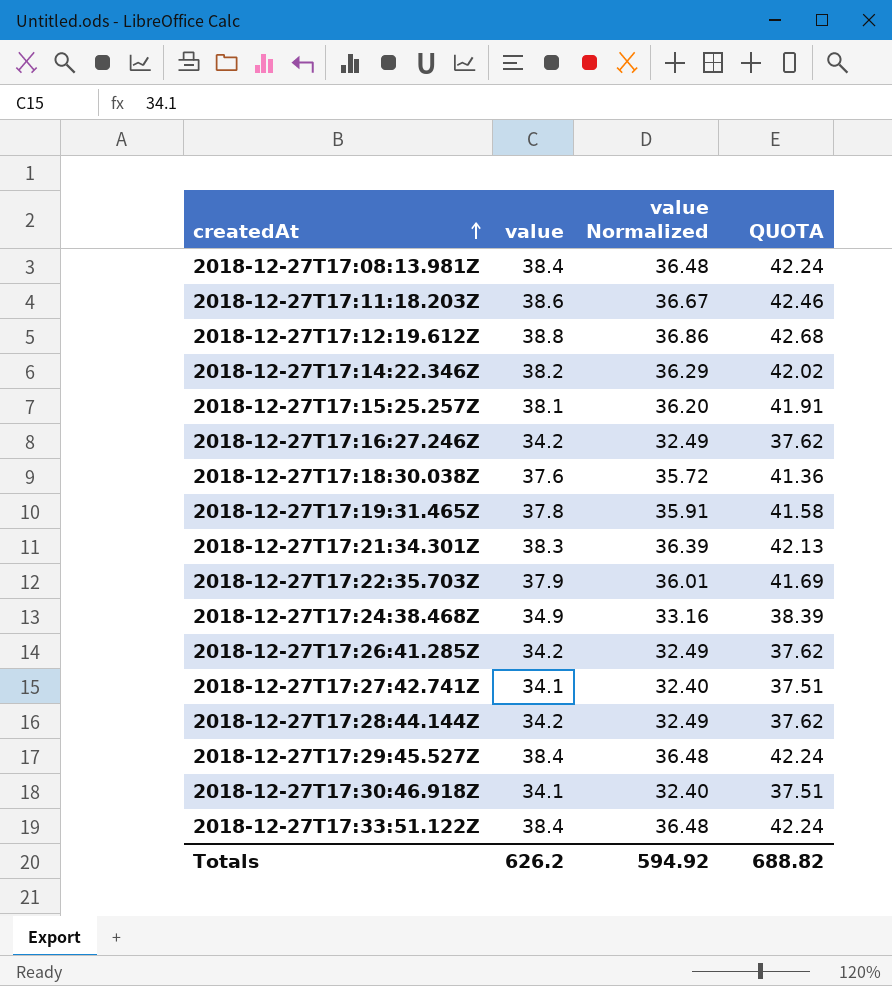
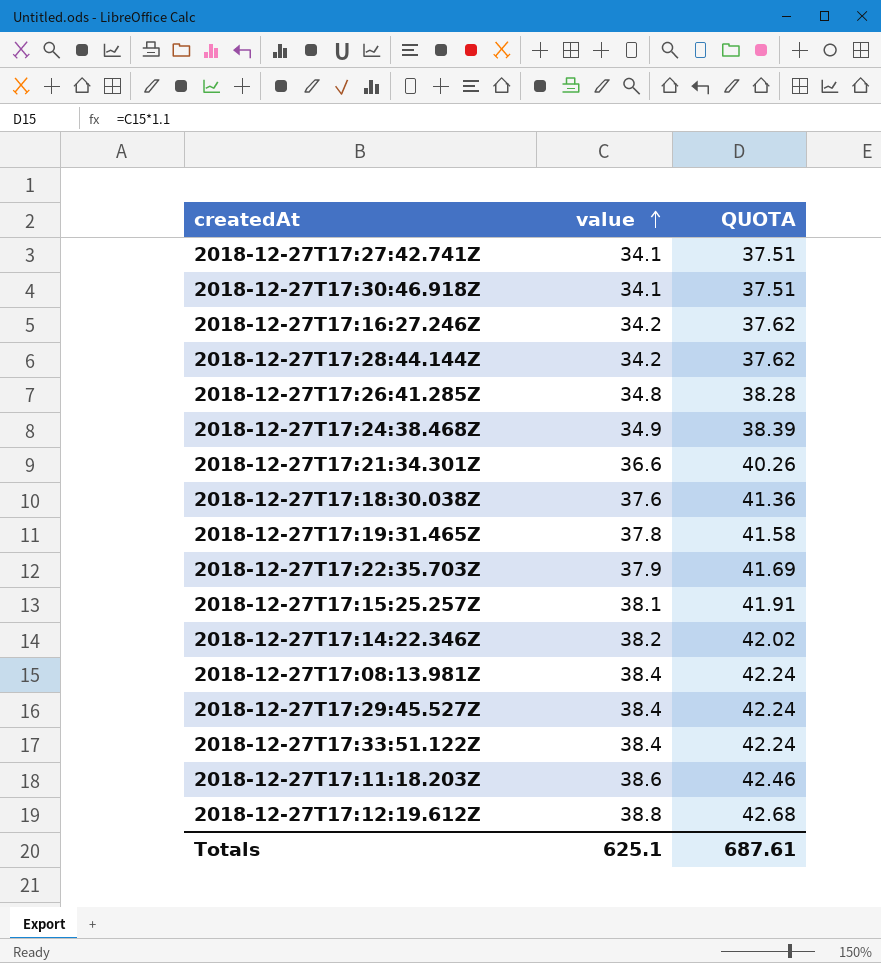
row order: createdAt ascending -> value ascending
column value Normalized | formula: [value] * 0.95 -> none
2018-12-27T17:26:41.285Z | value: 34.2 -> 34.8
2018-12-27T17:26:41.285Z | QUOTA: 37.62 -> 38.28
2018-12-27T17:21:34.301Z | value: 38.3 -> 36.6
2018-12-27T17:21:34.301Z | QUOTA: 42.13 -> 40.26
Totals | value: 626.2 -> 625.1
Totals | QUOTA: 688.82 -> 687.61

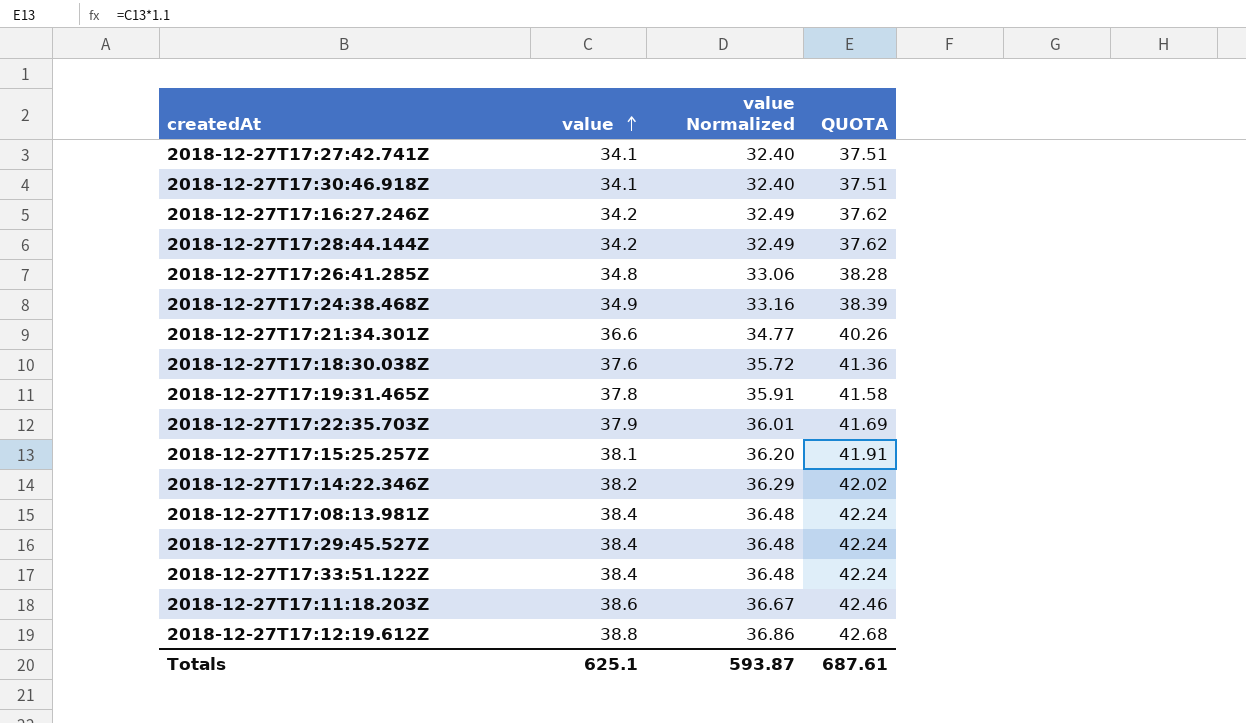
column value Normalized | formula: none -> [value] * 0.95

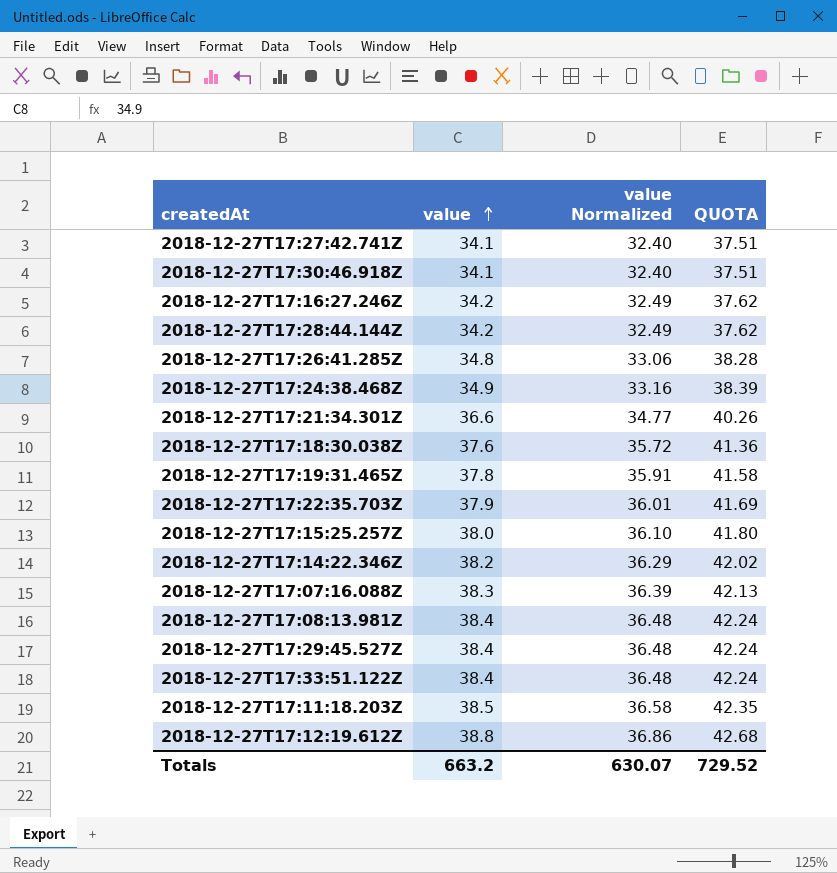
2018-12-27T17:15:25.257Z | value: 38.1 -> 38.0
2018-12-27T17:15:25.257Z | value Normalized: 36.20 -> 36.10
2018-12-27T17:15:25.257Z | QUOTA: 41.91 -> 41.80
row 2018-12-27T17:07:16.088Z: none -> 38.3 | 36.39 | 42.13
2018-12-27T17:11:18.203Z | value: 38.6 -> 38.5
2018-12-27T17:11:18.203Z | value Normalized: 36.67 -> 36.58
2018-12-27T17:11:18.203Z | QUOTA: 42.46 -> 42.35
Totals | value: 625.1 -> 663.2
Totals | value Normalized: 593.87 -> 630.07
Totals | QUOTA: 687.61 -> 729.52

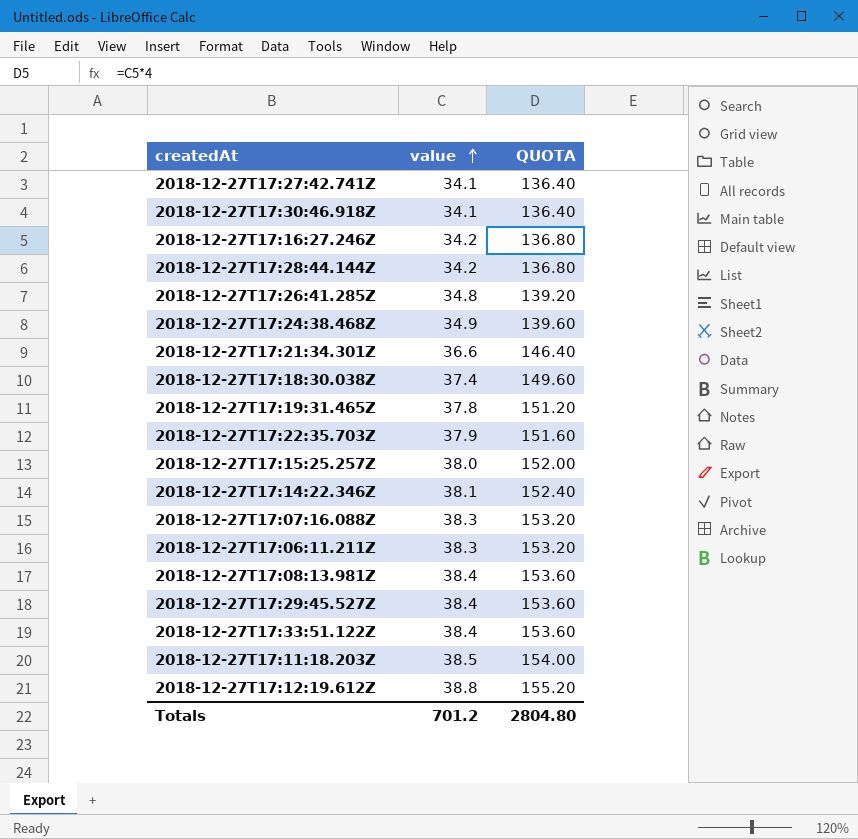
column value Normalized | formula: [value] * 0.95 -> none
column QUOTA | formula: [value] * 1.1 -> [value] * 4
2018-12-27T17:18:30.038Z | value: 37.6 -> 37.4
2018-12-27T17:14:22.346Z | value: 38.2 -> 38.1
row 2018-12-27T17:06:11.211Z: none -> 38.3 | 153.20
Totals | value: 663.2 -> 701.2
Totals | QUOTA: 729.52 -> 2804.80

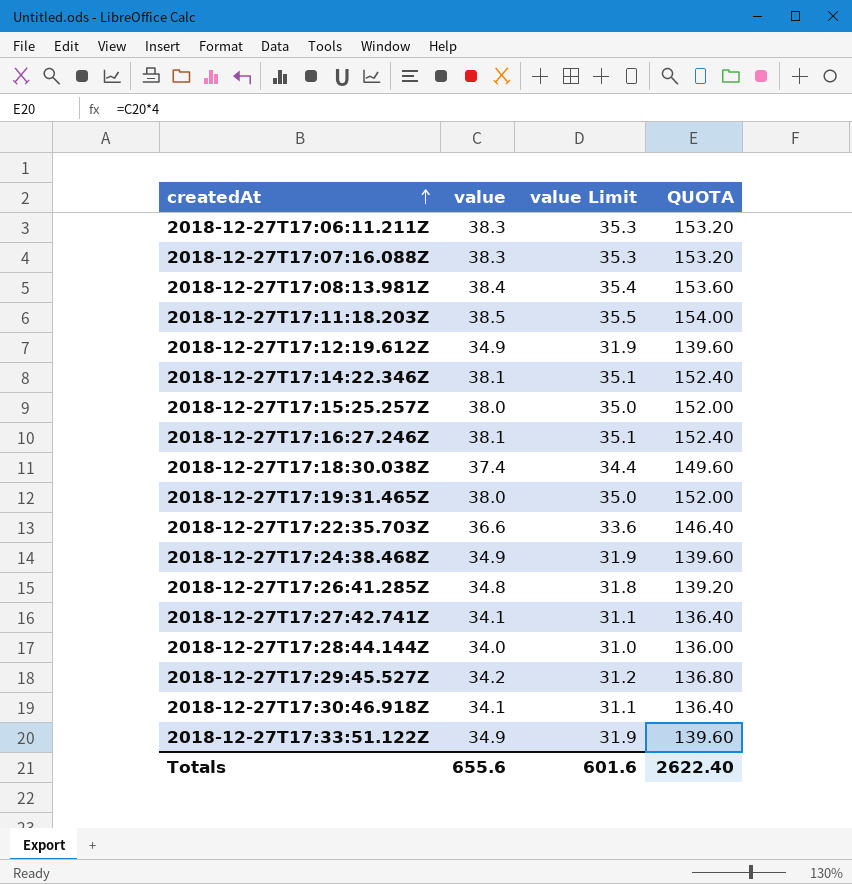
row order: value ascending -> createdAt ascending
column value Limit | formula: none -> [value] - 3
row 2018-12-27T17:21:34.301Z: 36.6 | 146.40 -> none
2018-12-27T17:12:19.612Z | value: 38.8 -> 34.9
2018-12-27T17:12:19.612Z | QUOTA: 155.20 -> 139.60
2018-12-27T17:16:27.246Z | value: 34.2 -> 38.1
2018-12-27T17:16:27.246Z | QUOTA: 136.80 -> 152.40
2018-12-27T17:19:31.465Z | value: 37.8 -> 38.0
2018-12-27T17:19:31.465Z | QUOTA: 151.20 -> 152.00
2018-12-27T17:22:35.703Z | value: 37.9 -> 36.6
2018-12-27T17:22:35.703Z | QUOTA: 151.60 -> 146.40
2018-12-27T17:28:44.144Z | value: 34.2 -> 34.0
2018-12-27T17:28:44.144Z | QUOTA: 136.80 -> 136.00
2018-12-27T17:29:45.527Z | value: 38.4 -> 34.2
2018-12-27T17:29:45.527Z | QUOTA: 153.60 -> 136.80
2018-12-27T17:33:51.122Z | value: 38.4 -> 34.9
2018-12-27T17:33:51.122Z | QUOTA: 153.60 -> 139.60
Totals | value: 701.2 -> 655.6
Totals | QUOTA: 2804.80 -> 2622.40

